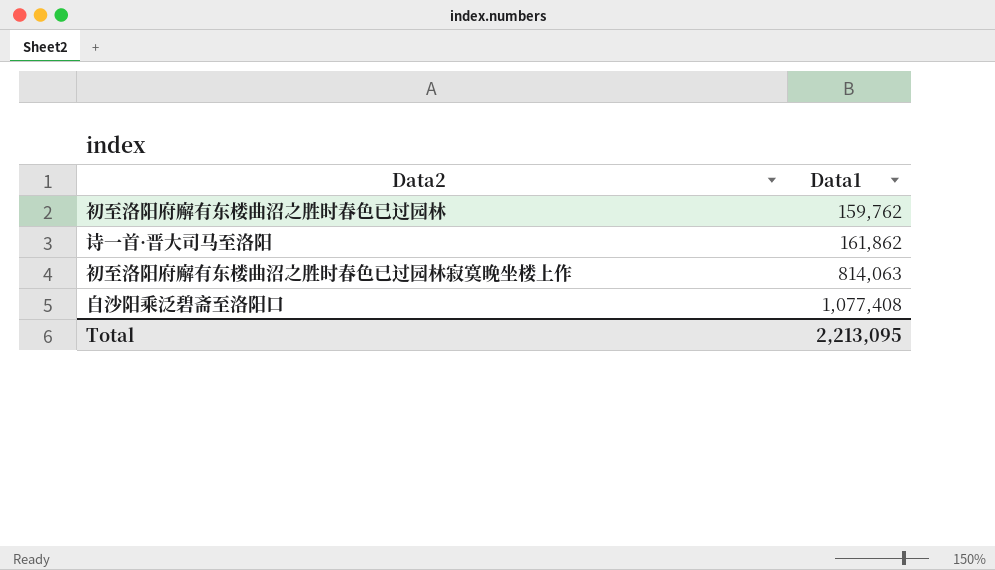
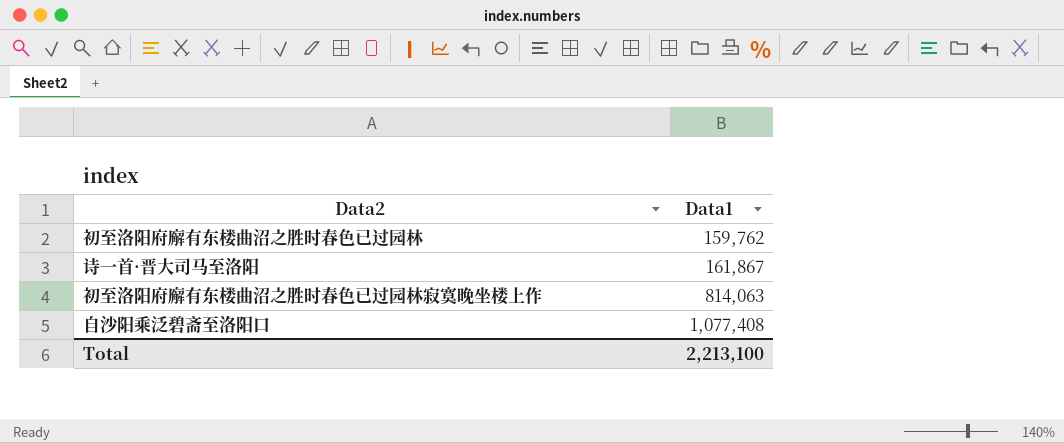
诗一首·晋大司马至洛阳 | Data1: 161,862 -> 161,867
Total | Data1: 2,213,095 -> 2,213,100

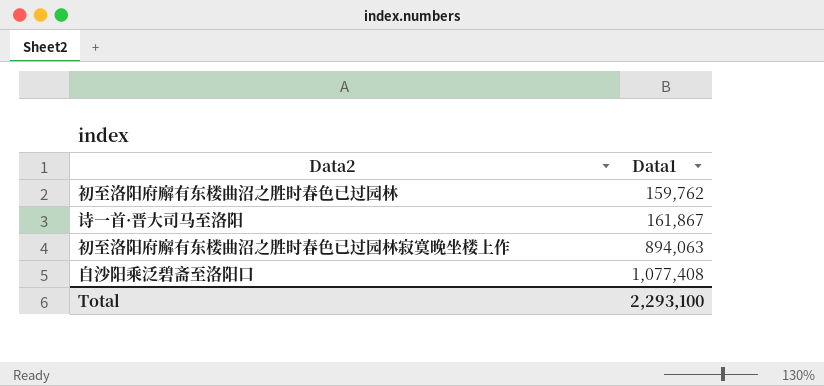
初至洛阳府廨有东楼曲沼之胜时春色已过园林寂寞晚坐楼上作 | Data1: 814,063 -> 894,063
Total | Data1: 2,213,100 -> 2,293,100

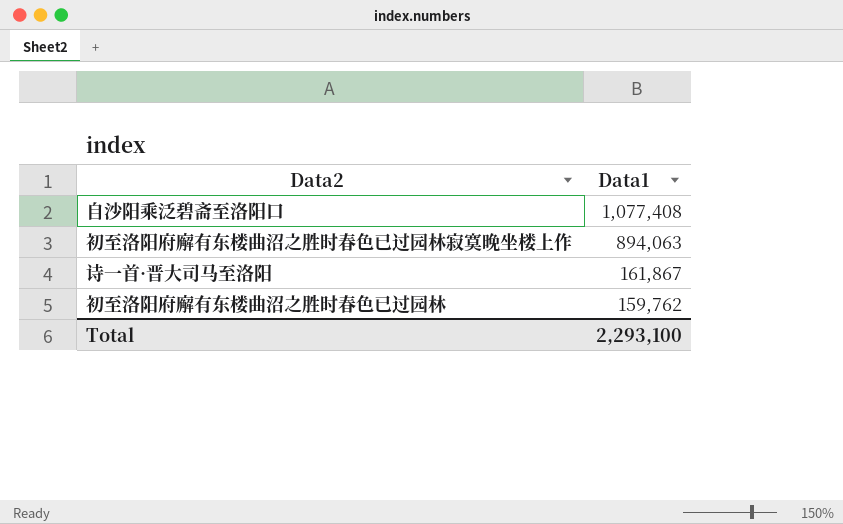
row order: Data1 ascending -> Data1 descending

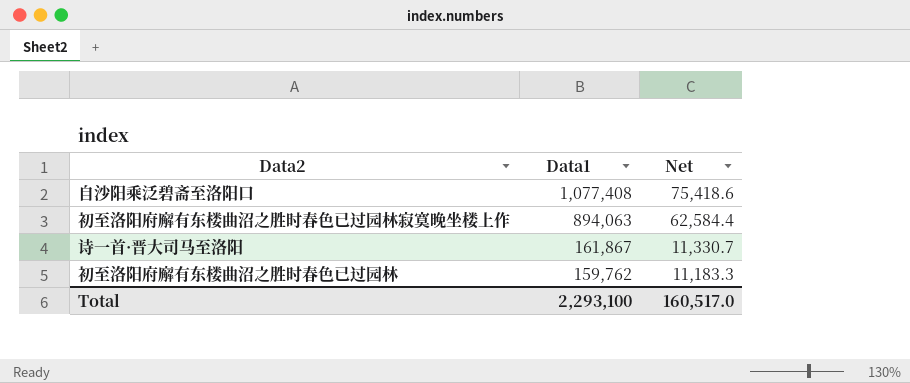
column Net | formula: none -> [Data1] * 0.07

